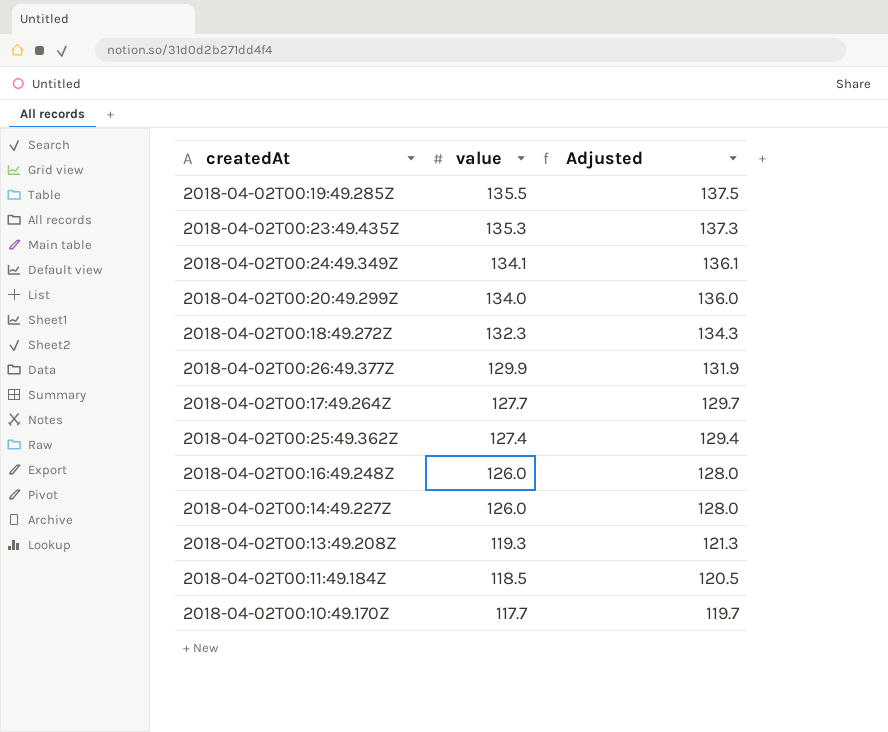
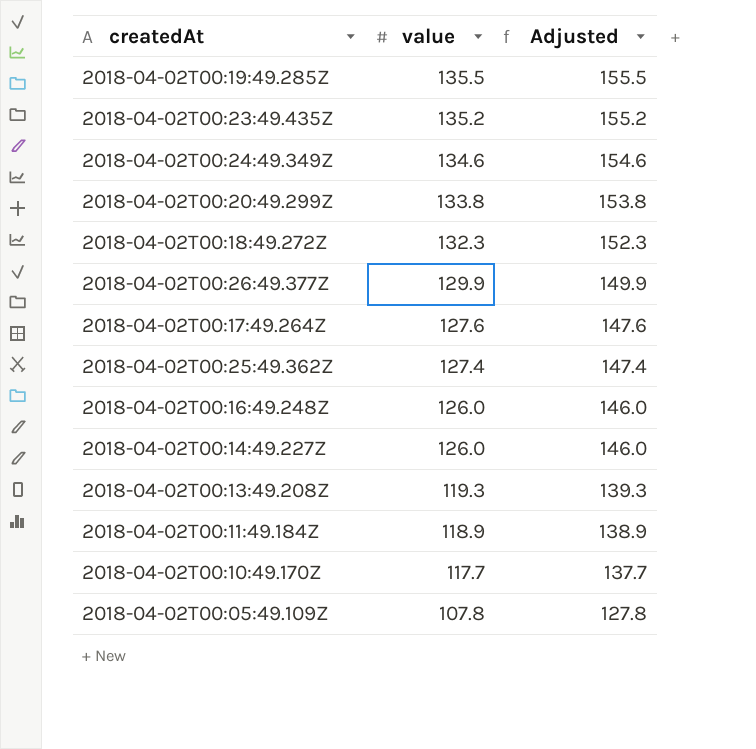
column Adjusted | formula: [value] + 2 -> [value] + 20
2018-04-02T00:23:49.435Z | value: 135.3 -> 135.2
2018-04-02T00:24:49.349Z | value: 134.1 -> 134.6
2018-04-02T00:20:49.299Z | value: 134.0 -> 133.8
2018-04-02T00:17:49.264Z | value: 127.7 -> 127.6
2018-04-02T00:11:49.184Z | value: 118.5 -> 118.9
row 2018-04-02T00:05:49.109Z: none -> 107.8 | 127.8

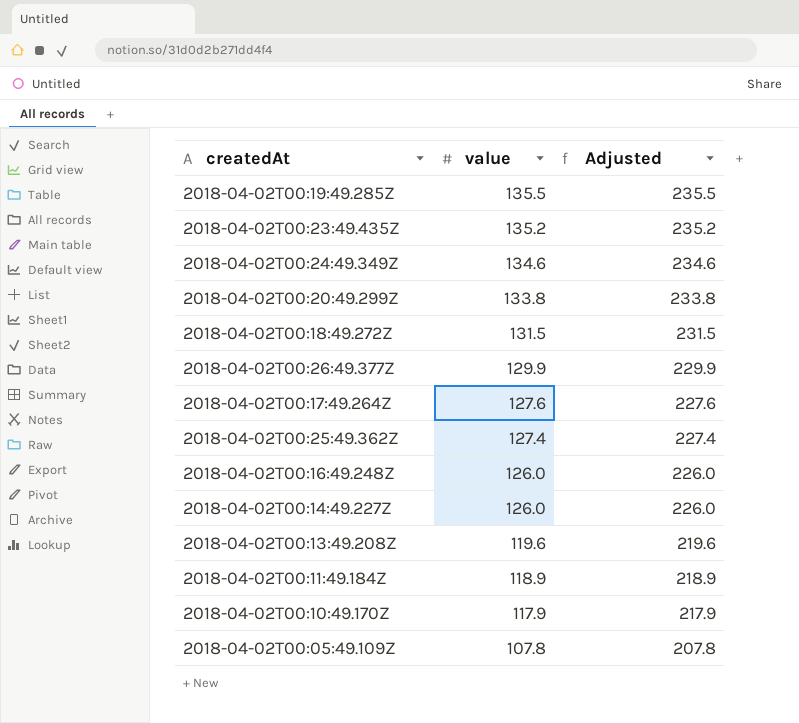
column Adjusted | formula: [value] + 20 -> [value] + 100
2018-04-02T00:18:49.272Z | value: 132.3 -> 131.5
2018-04-02T00:13:49.208Z | value: 119.3 -> 119.6
2018-04-02T00:10:49.170Z | value: 117.7 -> 117.9

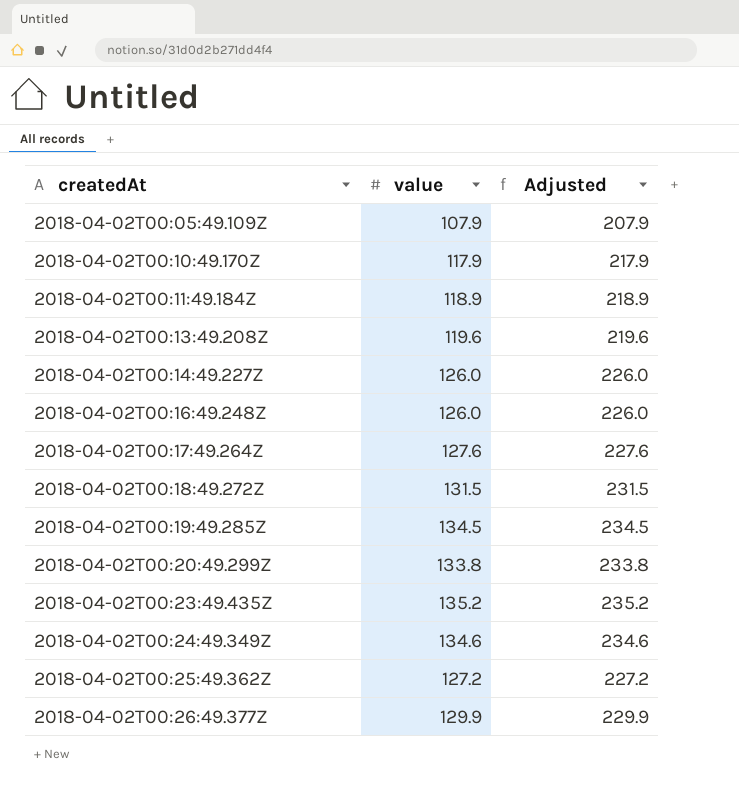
row order: value descending -> createdAt ascending
2018-04-02T00:05:49.109Z | value: 107.8 -> 107.9
2018-04-02T00:05:49.109Z | Adjusted: 207.8 -> 207.9
2018-04-02T00:19:49.285Z | value: 135.5 -> 134.5
2018-04-02T00:19:49.285Z | Adjusted: 235.5 -> 234.5
2018-04-02T00:25:49.362Z | value: 127.4 -> 127.2
2018-04-02T00:25:49.362Z | Adjusted: 227.4 -> 227.2

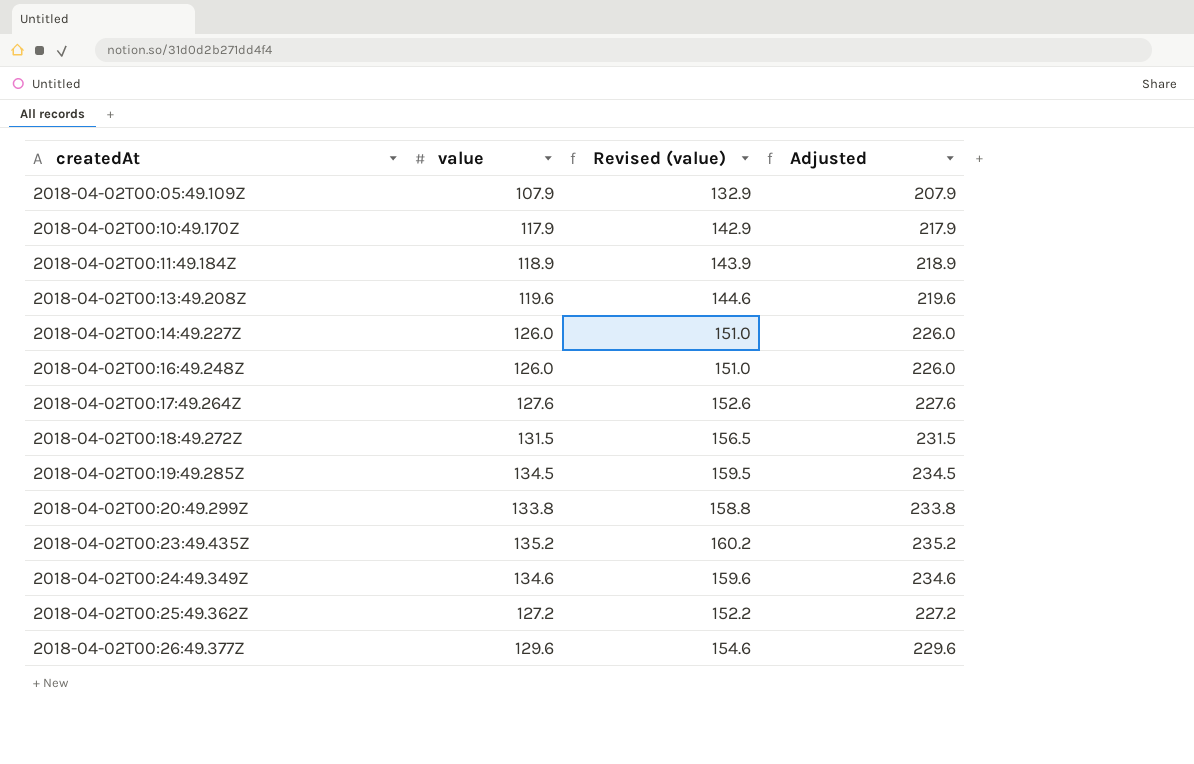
column Revised (value) | formula: none -> [value] + 25
2018-04-02T00:26:49.377Z | value: 129.9 -> 129.6
2018-04-02T00:26:49.377Z | Adjusted: 229.9 -> 229.6

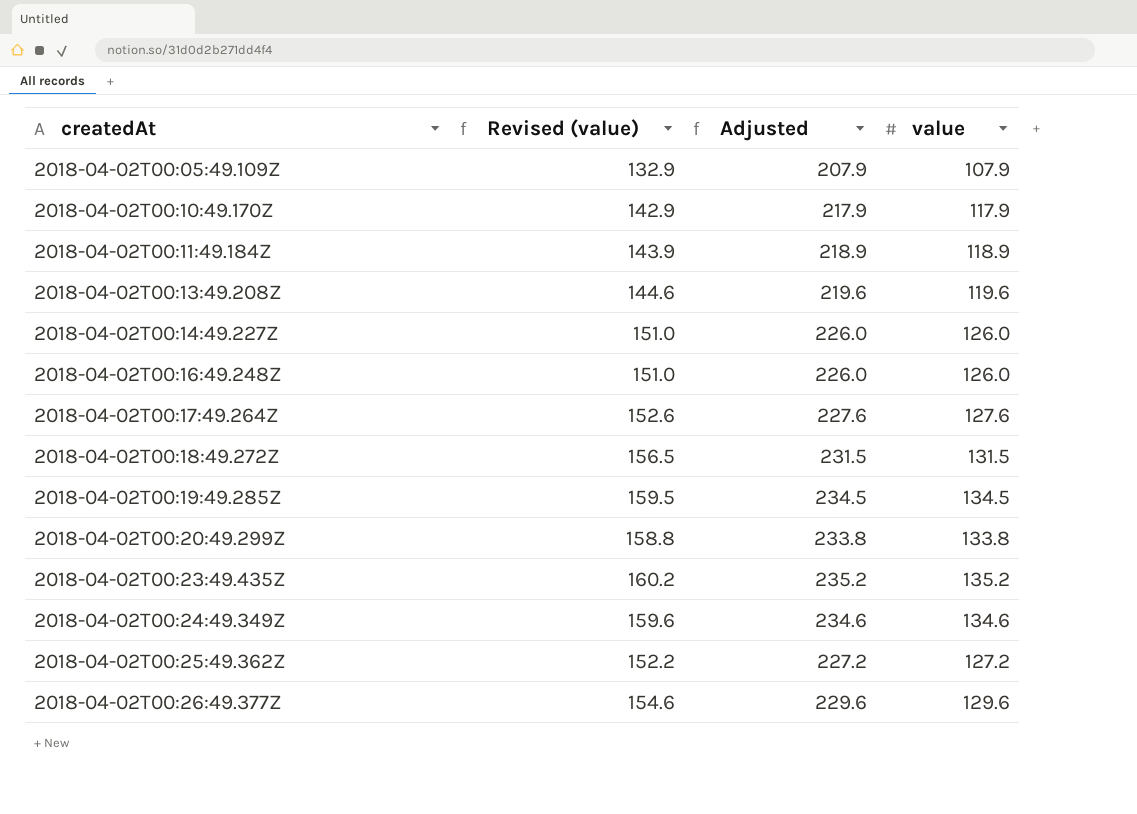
column value | position: 2 -> 4

